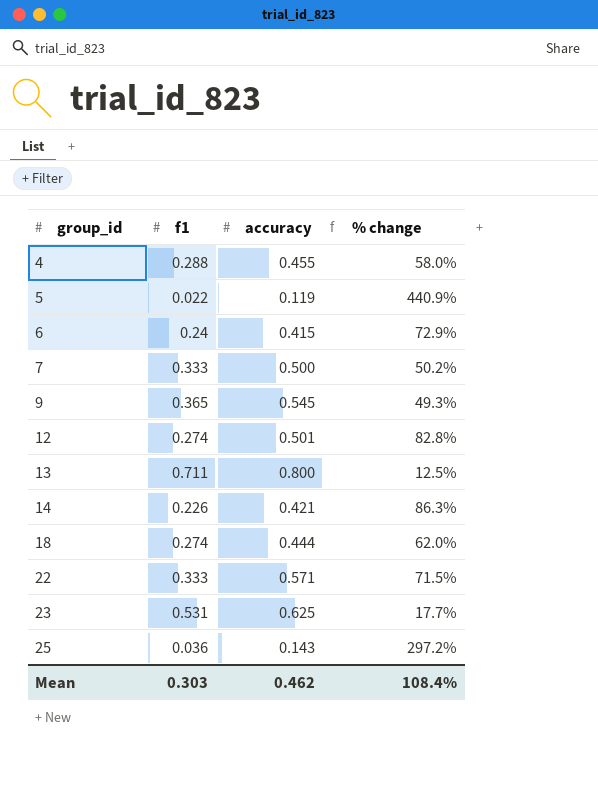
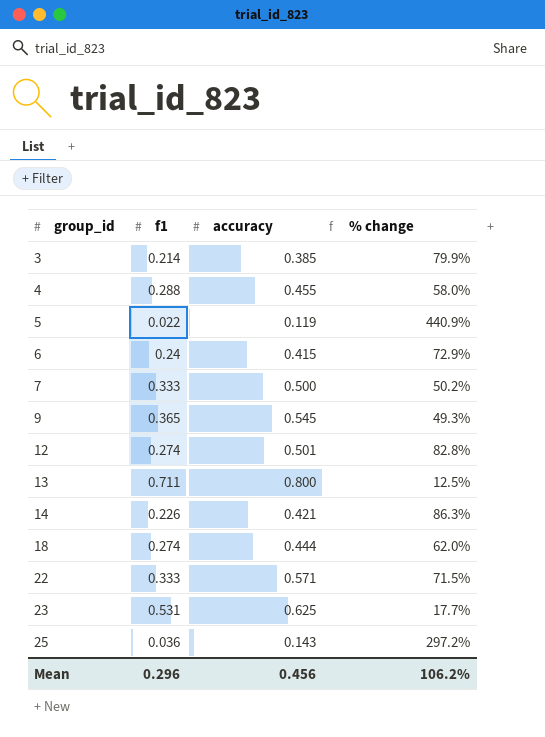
row 3: none -> 0.214 | 0.385 | 79.9%
Mean | f1: 0.303 -> 0.296
Mean | accuracy: 0.462 -> 0.456
Mean | % change: 108.4% -> 106.2%

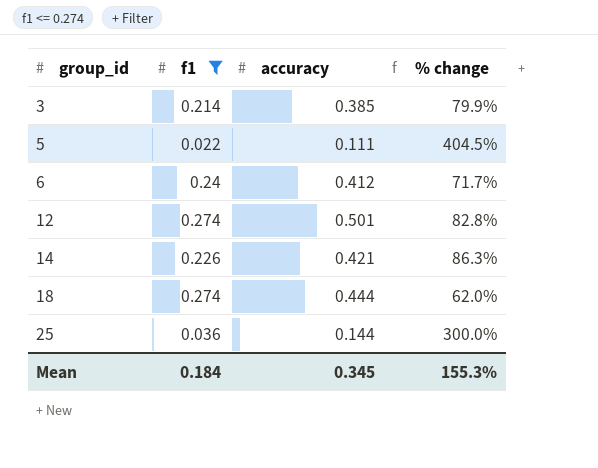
filter: none -> f1 <= 0.274
5 | accuracy: 0.119 -> 0.111
5 | % change: 440.9% -> 404.5%
6 | accuracy: 0.415 -> 0.412
6 | % change: 72.9% -> 71.7%
25 | accuracy: 0.143 -> 0.144
25 | % change: 297.2% -> 300.0%
Mean | f1: 0.296 -> 0.184
Mean | accuracy: 0.456 -> 0.345
Mean | % change: 106.2% -> 155.3%

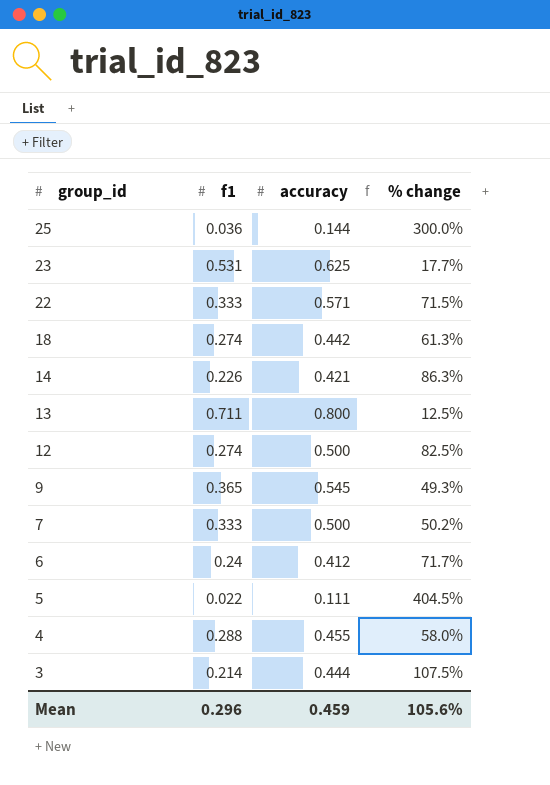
filter: f1 <= 0.274 -> none
row order: group_id ascending -> group_id descending
18 | accuracy: 0.444 -> 0.442
18 | % change: 62.0% -> 61.3%
12 | accuracy: 0.501 -> 0.500
12 | % change: 82.8% -> 82.5%
3 | accuracy: 0.385 -> 0.444
3 | % change: 79.9% -> 107.5%
Mean | f1: 0.184 -> 0.296
Mean | accuracy: 0.345 -> 0.459
Mean | % change: 155.3% -> 105.6%

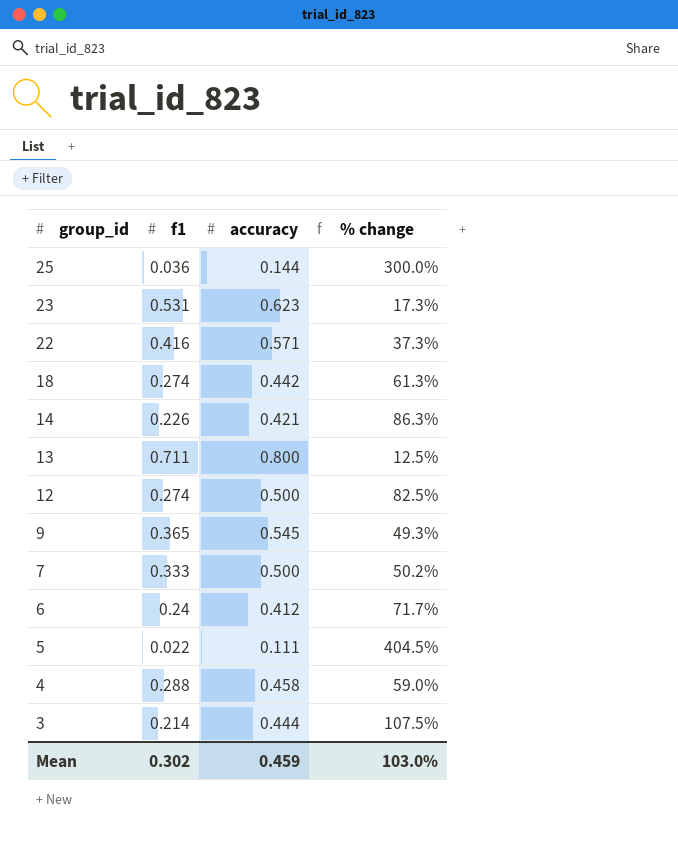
23 | accuracy: 0.625 -> 0.623
23 | % change: 17.7% -> 17.3%
22 | f1: 0.333 -> 0.416
22 | % change: 71.5% -> 37.3%
4 | accuracy: 0.455 -> 0.458
4 | % change: 58.0% -> 59.0%
Mean | f1: 0.296 -> 0.302
Mean | % change: 105.6% -> 103.0%

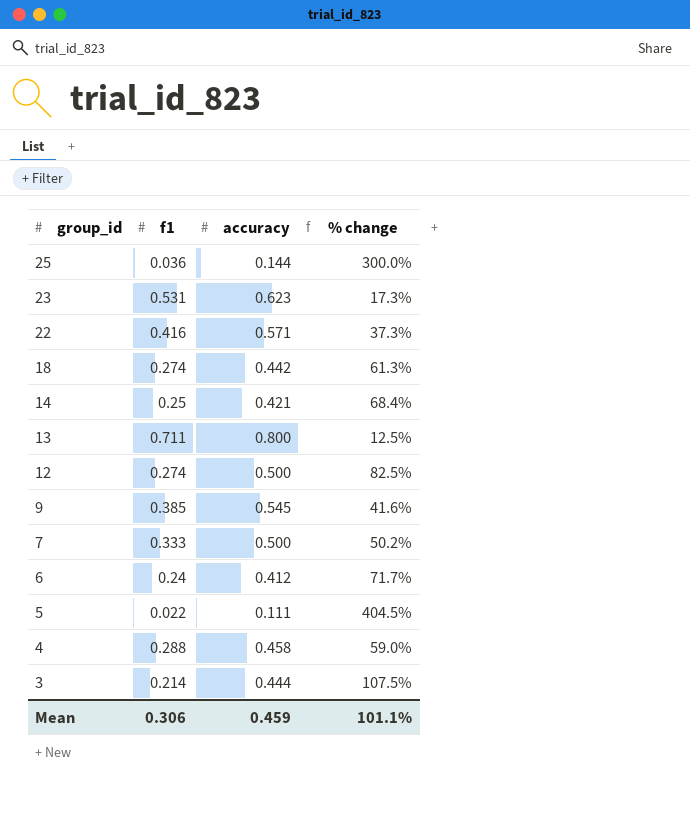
14 | f1: 0.226 -> 0.25
14 | % change: 86.3% -> 68.4%
9 | f1: 0.365 -> 0.385
9 | % change: 49.3% -> 41.6%
Mean | f1: 0.302 -> 0.306
Mean | % change: 103.0% -> 101.1%

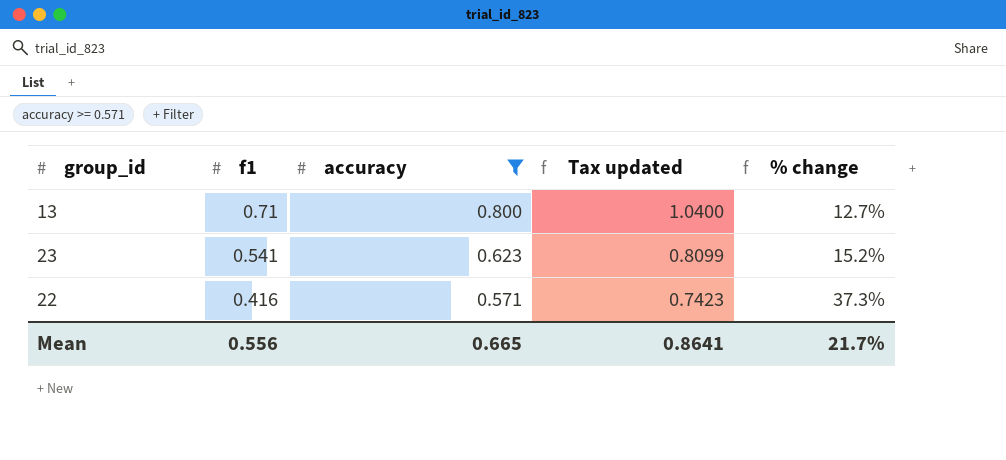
filter: none -> accuracy >= 0.571
row order: group_id descending -> f1 descending
column Tax updated | formula: none -> [accuracy] * 1.3
13 | f1: 0.711 -> 0.71
13 | % change: 12.5% -> 12.7%
23 | f1: 0.531 -> 0.541
23 | % change: 17.3% -> 15.2%
Mean | f1: 0.306 -> 0.556
Mean | accuracy: 0.459 -> 0.665
Mean | % change: 101.1% -> 21.7%

